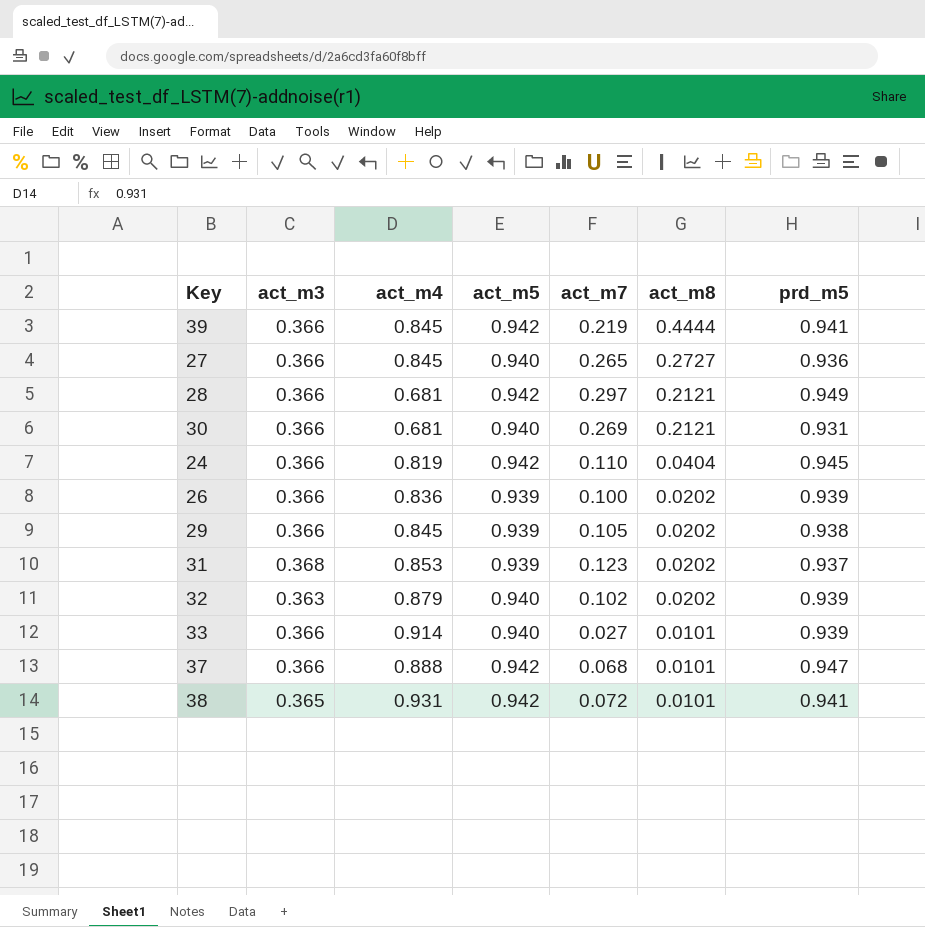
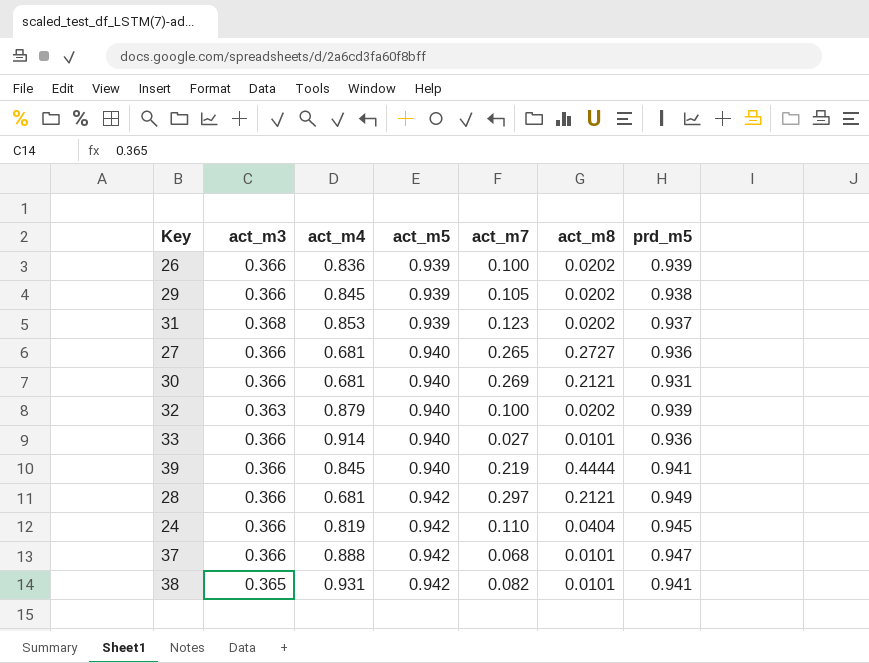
row order: act_m8 descending -> act_m5 ascending
27 | act_m4: 0.845 -> 0.681
32 | act_m7: 0.102 -> 0.100
33 | prd_m5: 0.939 -> 0.936
39 | act_m5: 0.942 -> 0.940
38 | act_m7: 0.072 -> 0.082

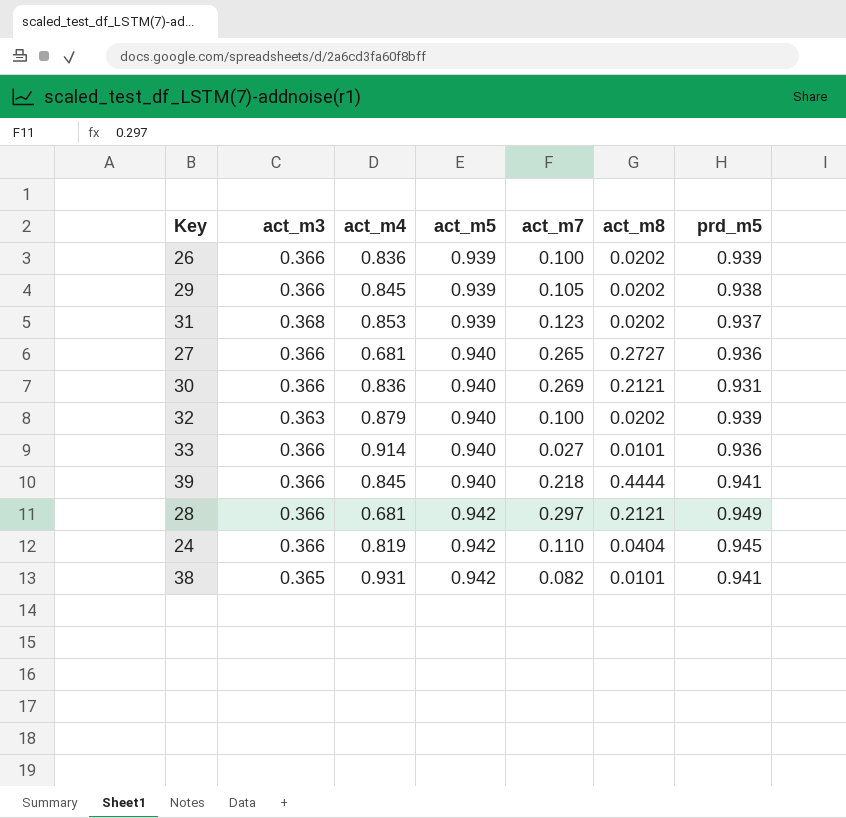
row 37: 0.366 | 0.888 | 0.942 | 0.068 | 0.0101 | 0.947 -> none
30 | act_m4: 0.681 -> 0.836
39 | act_m7: 0.219 -> 0.218

